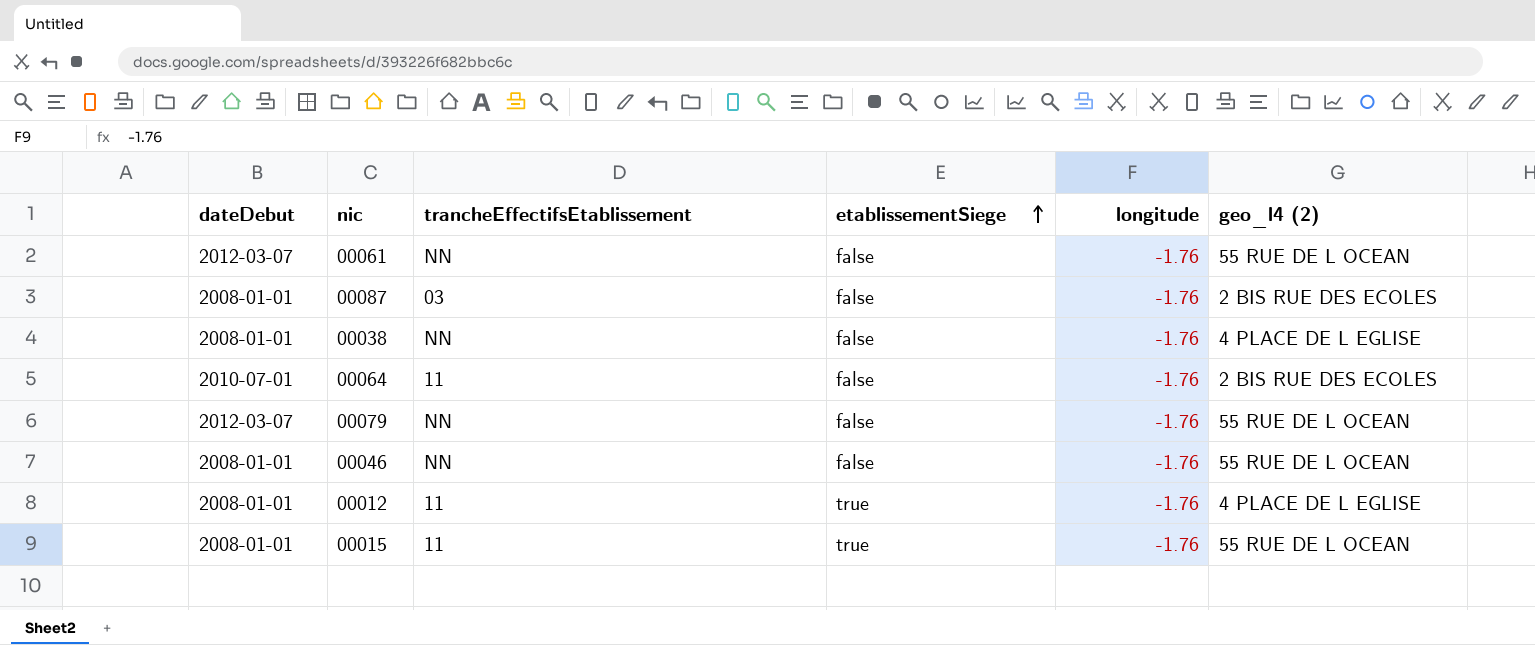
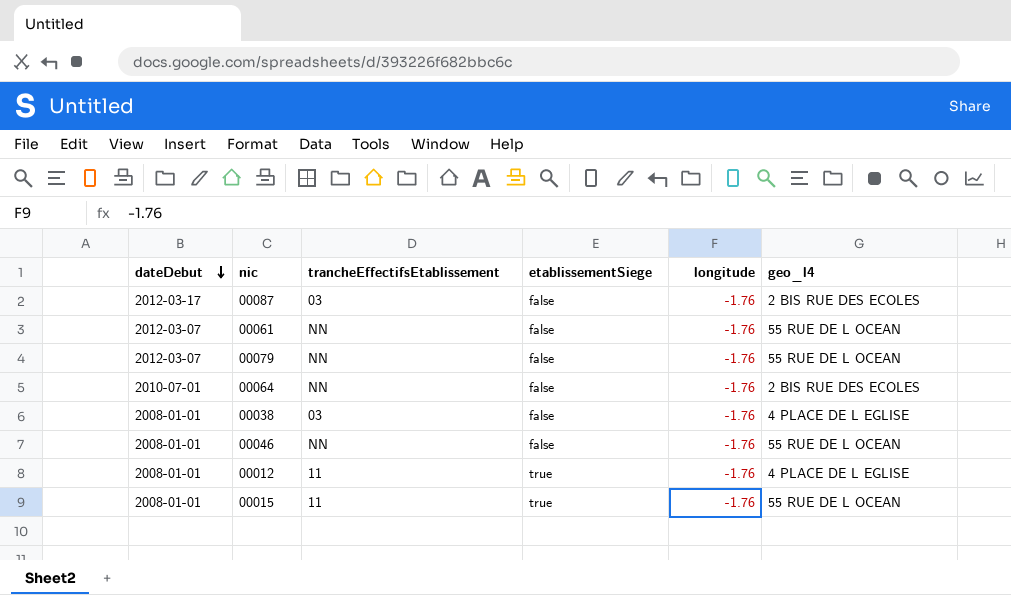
row order: etablissementSiege ascending -> dateDebut descending
column name: geo_l4 (2) -> geo_l4
00087 | dateDebut: 2008-01-01 -> 2012-03-17
00064 | trancheEffectifsEtablissement: 11 -> NN
00038 | trancheEffectifsEtablissement: NN -> 03

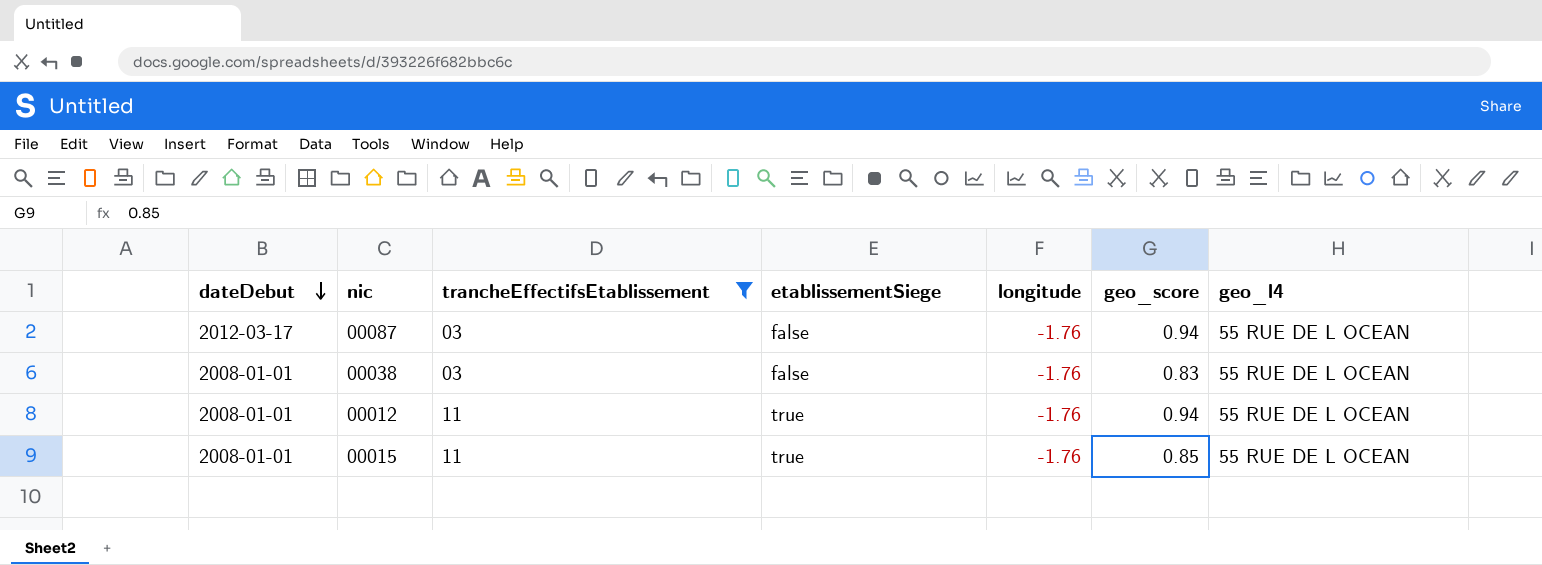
filter: none -> trancheEffectifsEtablissement != NN
column geo_score | position: none -> 6
00087 | geo_l4: 2 BIS RUE DES ECOLES -> 55 RUE DE L OCEAN
00038 | geo_l4: 4 PLACE DE L EGLISE -> 55 RUE DE L OCEAN
00012 | geo_l4: 4 PLACE DE L EGLISE -> 55 RUE DE L OCEAN

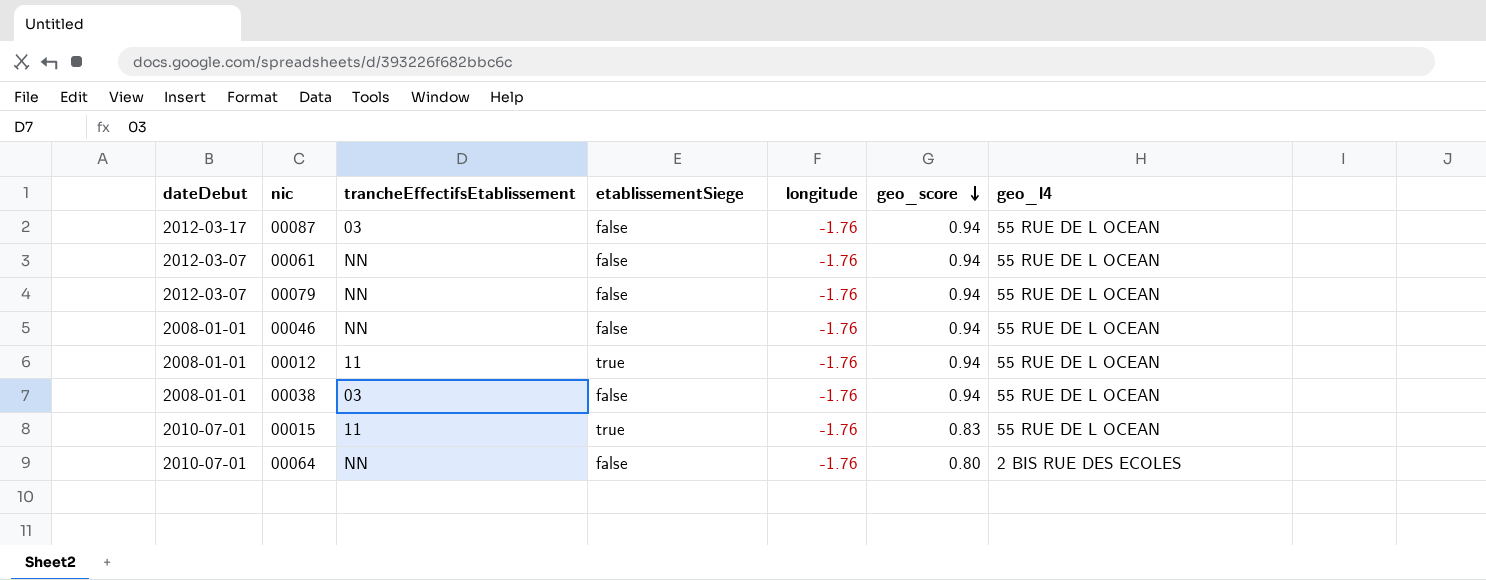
filter: trancheEffectifsEtablissement != NN -> none
row order: dateDebut descending -> geo_score descending
00038 | geo_score: 0.83 -> 0.94
00015 | dateDebut: 2008-01-01 -> 2010-07-01
00015 | geo_score: 0.85 -> 0.83

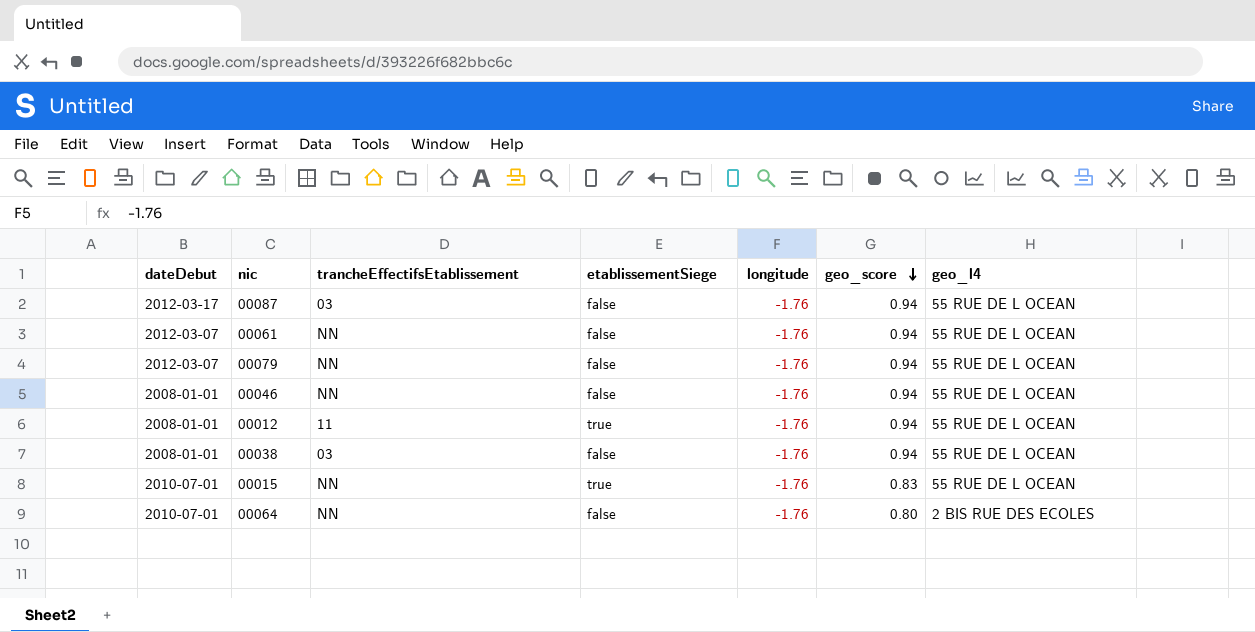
00015 | trancheEffectifsEtablissement: 11 -> NN

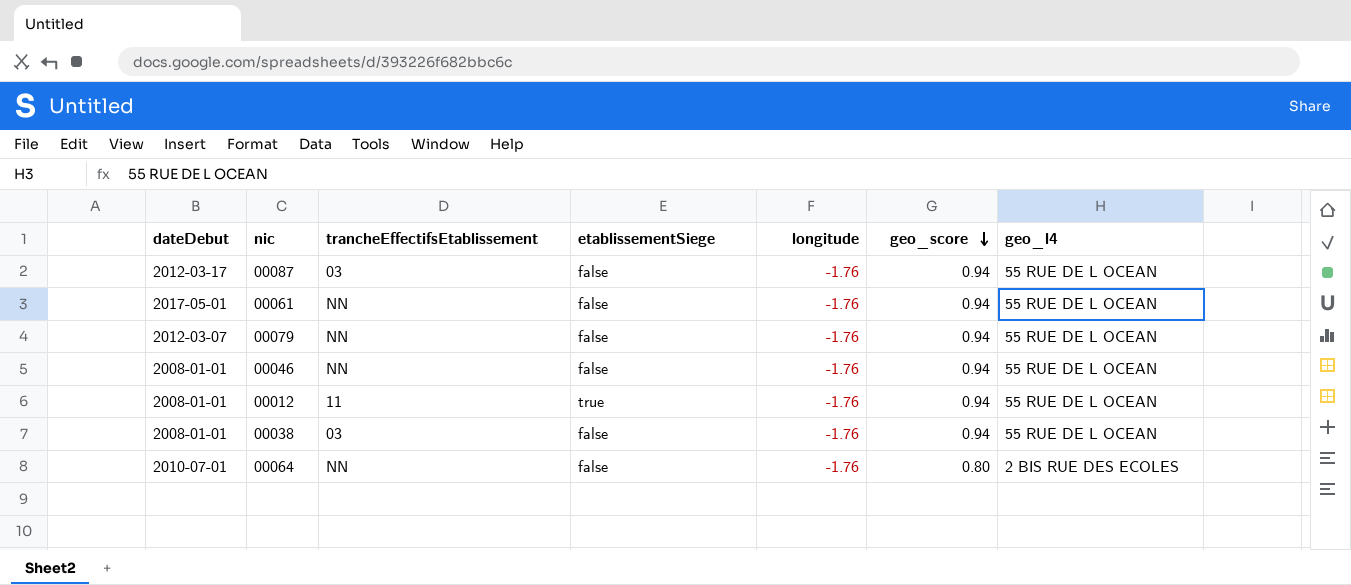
row 00015: 2010-07-01 | NN | true | -1.76 | 0.83 | 55 RUE DE L OCEAN -> none
00061 | dateDebut: 2012-03-07 -> 2017-05-01

